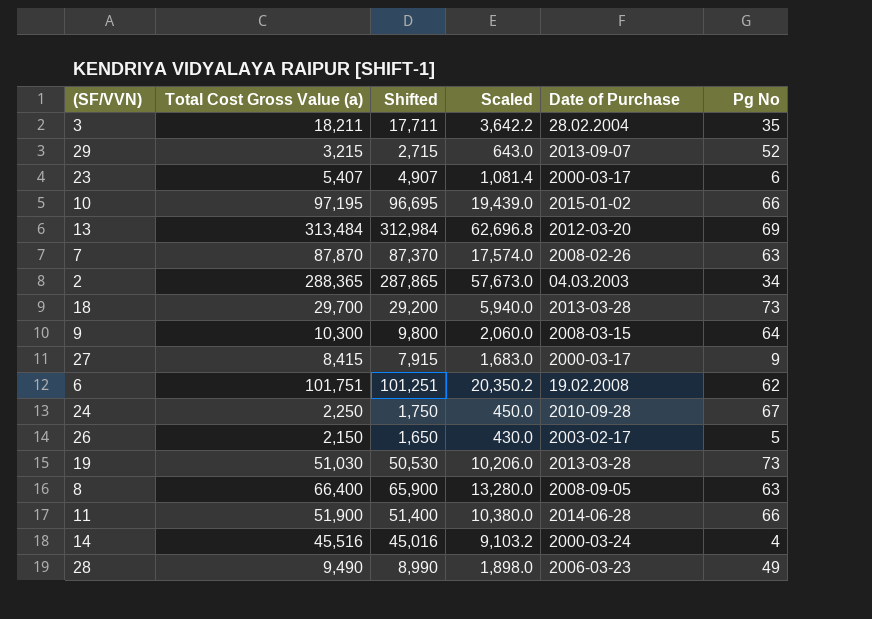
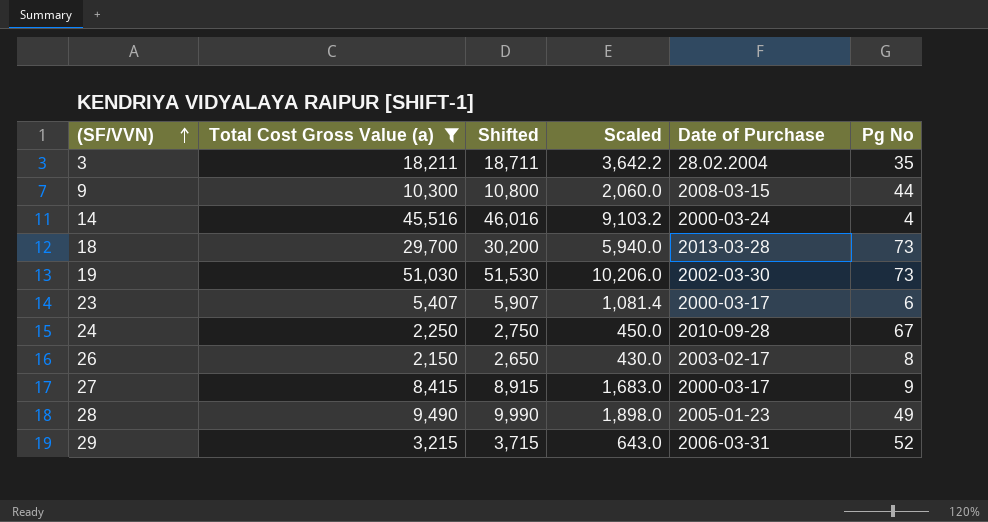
filter: none -> Total Cost Gross Value (a) <= 51,030
row order: none -> (SF/VVN) ascending
column Shifted | formula: [Total Cost Gross Value (a)] - 500 -> [Total Cost Gross Value (a)] + 500
9 | Pg No: 64 -> 44
19 | Date of Purchase: 2013-03-28 -> 2002-03-30
26 | Pg No: 5 -> 8
28 | Date of Purchase: 2006-03-23 -> 2005-01-23
29 | Date of Purchase: 2013-09-07 -> 2006-03-31

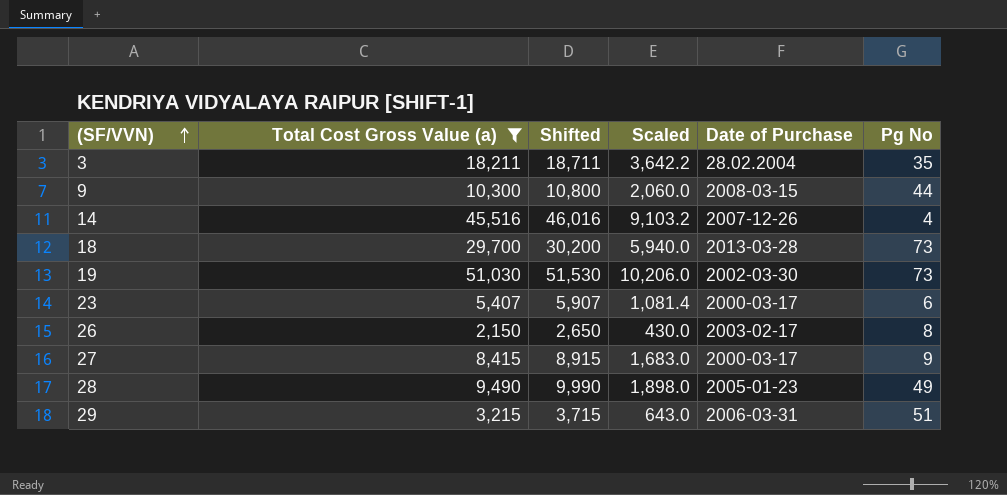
row 24: 2,250 | 2,750 | 450.0 | 2010-09-28 | 67 -> none
14 | Date of Purchase: 2000-03-24 -> 2007-12-26
29 | Pg No: 52 -> 51

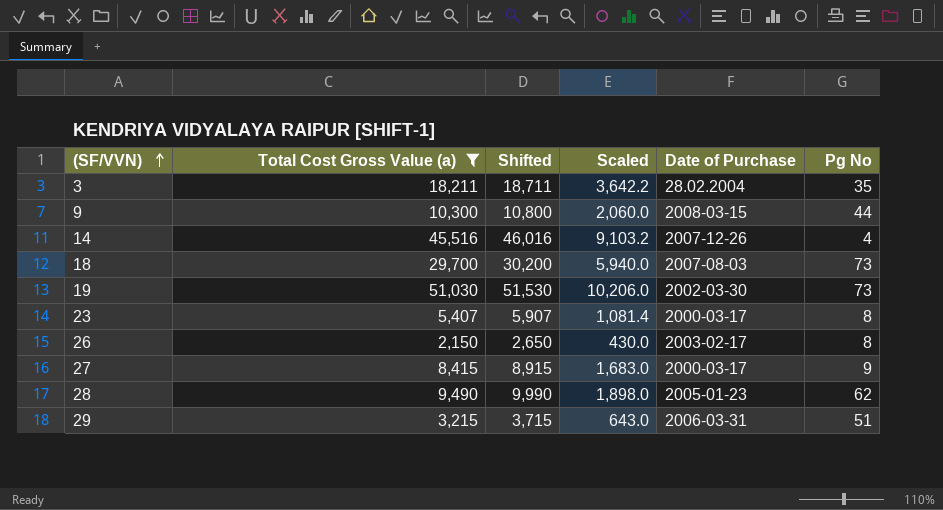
18 | Date of Purchase: 2013-03-28 -> 2007-08-03
23 | Pg No: 6 -> 8
28 | Pg No: 49 -> 62

